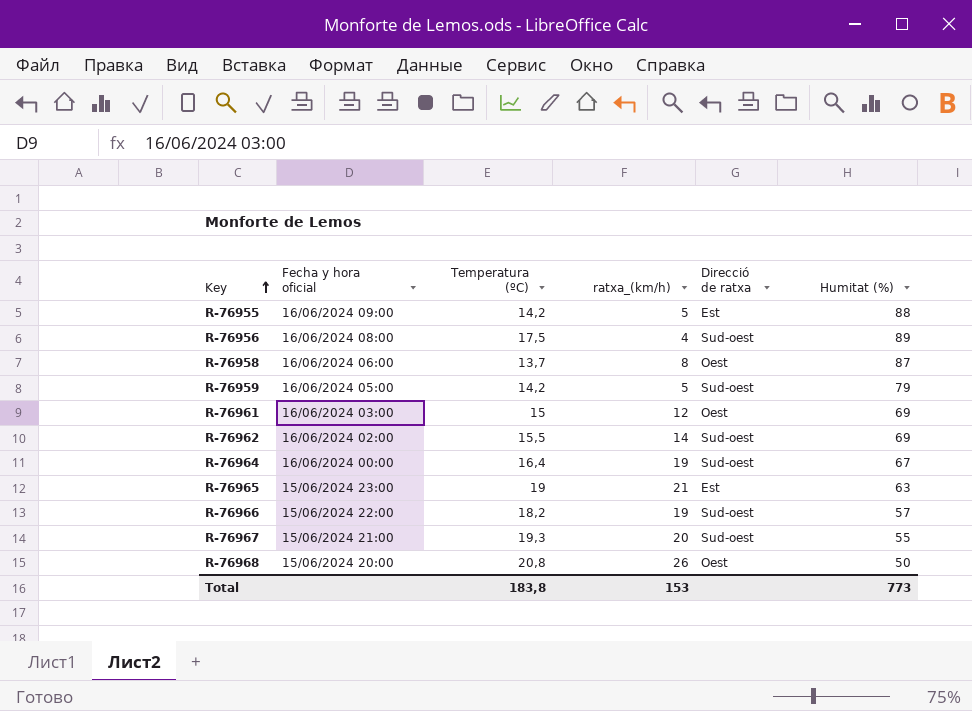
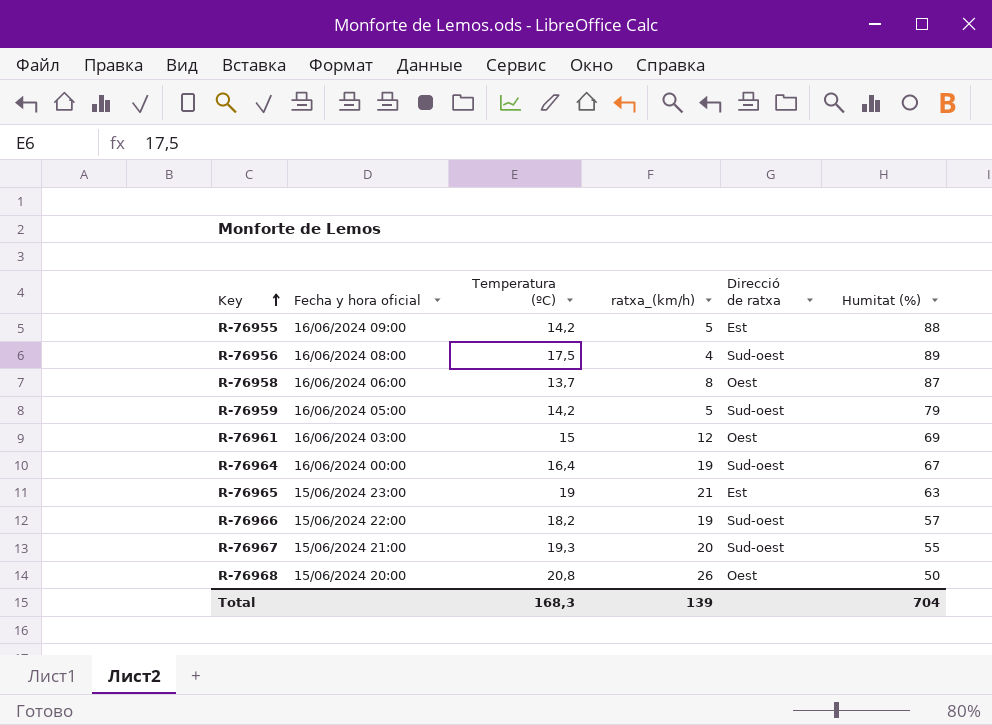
row R-76962: 16/06/2024 02:00 | 15,5 | 14 | Sud-oest | 69 -> none
Total | Temperatura (ºC): 183,8 -> 168,3
Total | ratxa_(km/h): 153 -> 139
Total | Humitat (%): 773 -> 704

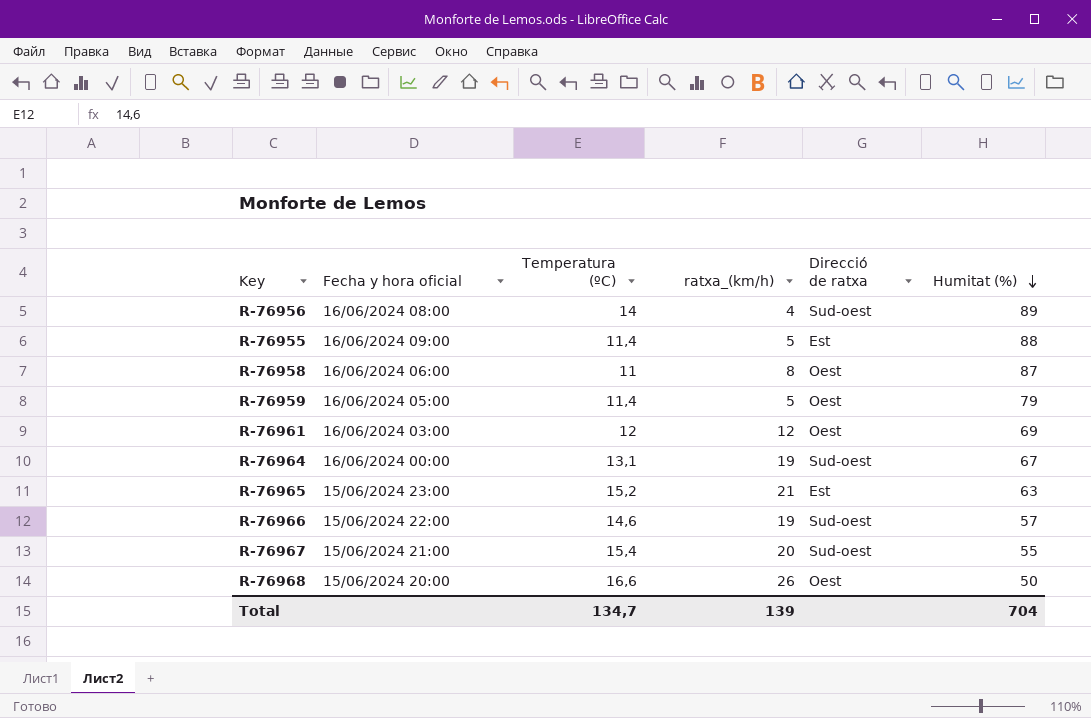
row order: Key ascending -> Humitat (%) descending
R-76956 | Temperatura (ºC): 17,5 -> 14
R-76955 | Temperatura (ºC): 14,2 -> 11,4
R-76958 | Temperatura (ºC): 13,7 -> 11
R-76959 | Temperatura (ºC): 14,2 -> 11,4
R-76959 | Direcció de ratxa: Sud-oest -> Oest
R-76961 | Temperatura (ºC): 15 -> 12
R-76964 | Temperatura (ºC): 16,4 -> 13,1
R-76965 | Temperatura (ºC): 19 -> 15,2
R-76966 | Temperatura (ºC): 18,2 -> 14,6
R-76967 | Temperatura (ºC): 19,3 -> 15,4
R-76968 | Temperatura (ºC): 20,8 -> 16,6
Total | Temperatura (ºC): 168,3 -> 134,7

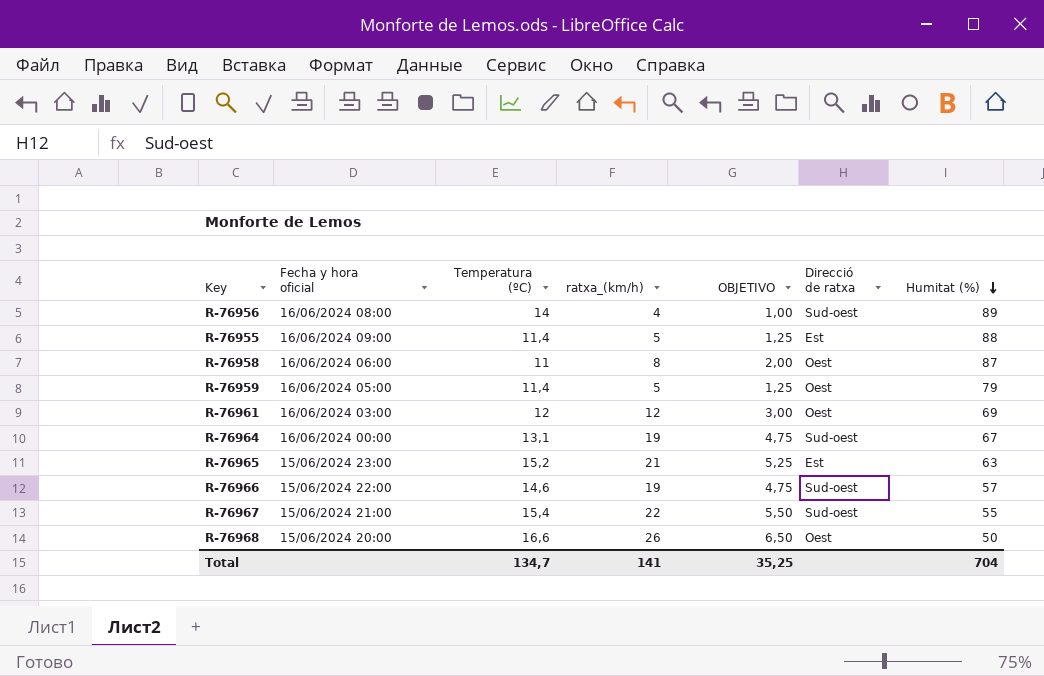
column OBJETIVO | formula: none -> [ratxa_(km/h)] * 0,25
R-76967 | ratxa_(km/h): 20 -> 22
Total | ratxa_(km/h): 139 -> 141

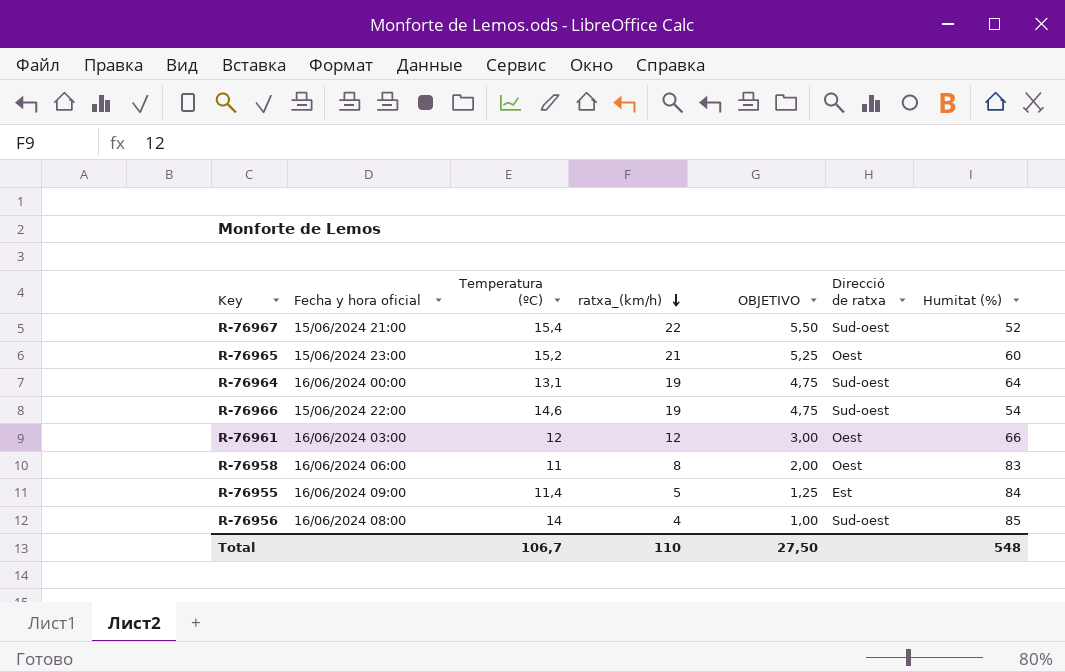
row order: Humitat (%) descending -> ratxa_(km/h) descending
row R-76959: 16/06/2024 05:00 | 11,4 | 5 | 1,25 | Oest | 79 -> none
row R-76968: 15/06/2024 20:00 | 16,6 | 26 | 6,50 | Oest | 50 -> none
R-76967 | Humitat (%): 55 -> 52
R-76965 | Direcció de ratxa: Est -> Oest
R-76965 | Humitat (%): 63 -> 60
R-76964 | Humitat (%): 67 -> 64
R-76966 | Humitat (%): 57 -> 54
R-76961 | Humitat (%): 69 -> 66
R-76958 | Humitat (%): 87 -> 83
R-76955 | Humitat (%): 88 -> 84
R-76956 | Humitat (%): 89 -> 85
Total | Temperatura (ºC): 134,7 -> 106,7
Total | ratxa_(km/h): 141 -> 110
Total | OBJETIVO: 35,25 -> 27,50
Total | Humitat (%): 704 -> 548

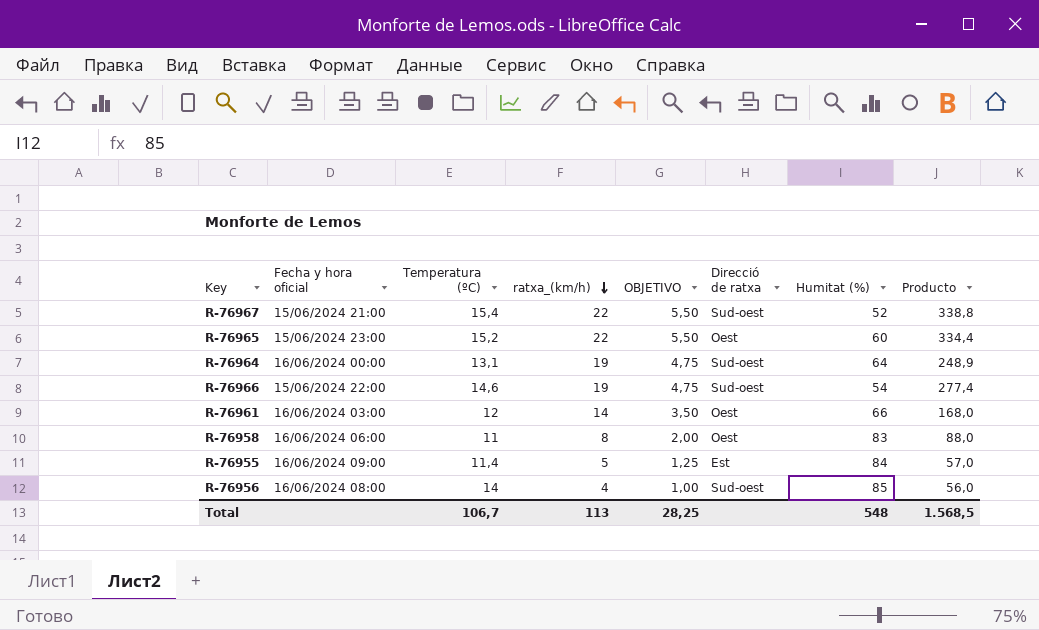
column Producto | formula: none -> [Temperatura (ºC)] * [ratxa_(km/h)]
R-76965 | ratxa_(km/h): 21 -> 22
R-76965 | OBJETIVO: 5,25 -> 5,50
R-76961 | ratxa_(km/h): 12 -> 14
R-76961 | OBJETIVO: 3,00 -> 3,50
Total | ratxa_(km/h): 110 -> 113
Total | OBJETIVO: 27,50 -> 28,25

